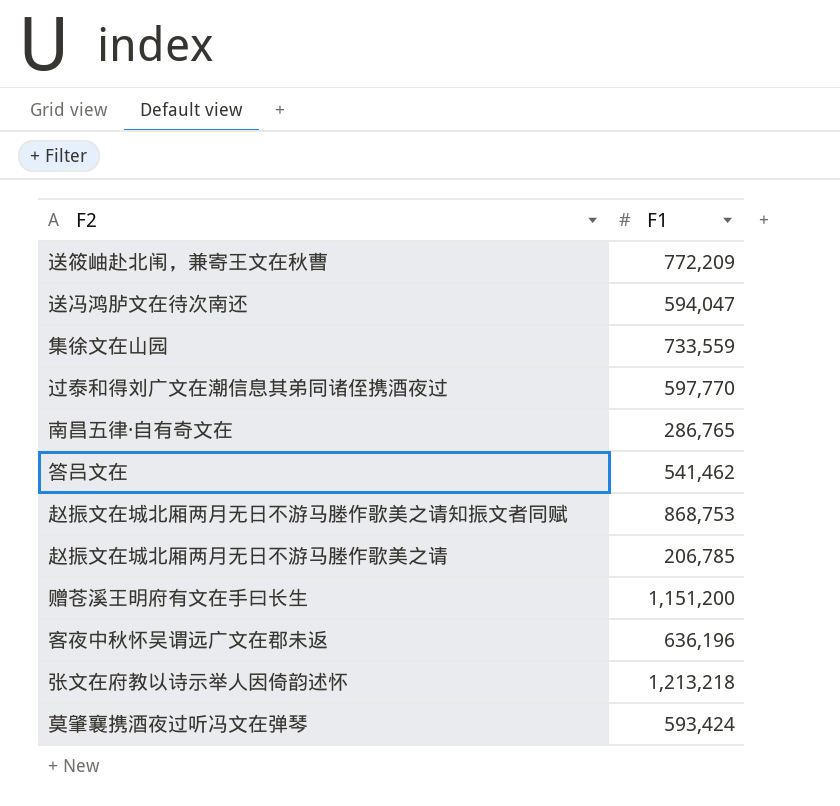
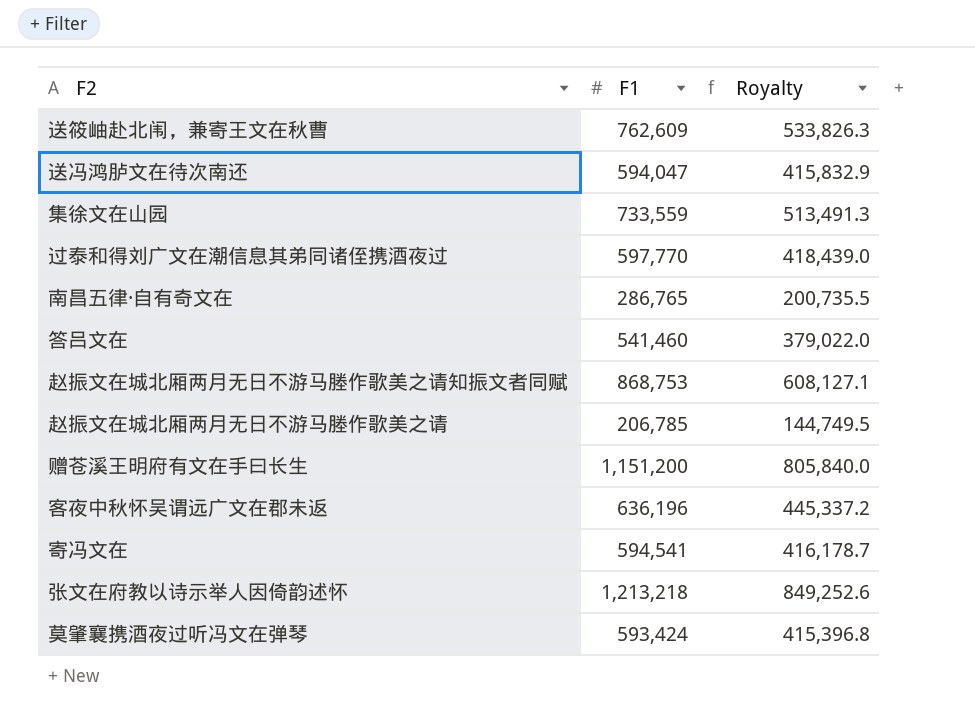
column Royalty | formula: none -> [F1] * 0.7
送筱岫赴北闱，兼寄王文在秋曹 | F1: 772,209 -> 762,609
答吕文在 | F1: 541,462 -> 541,460
row 寄冯文在: none -> 594,541 | 416,178.7

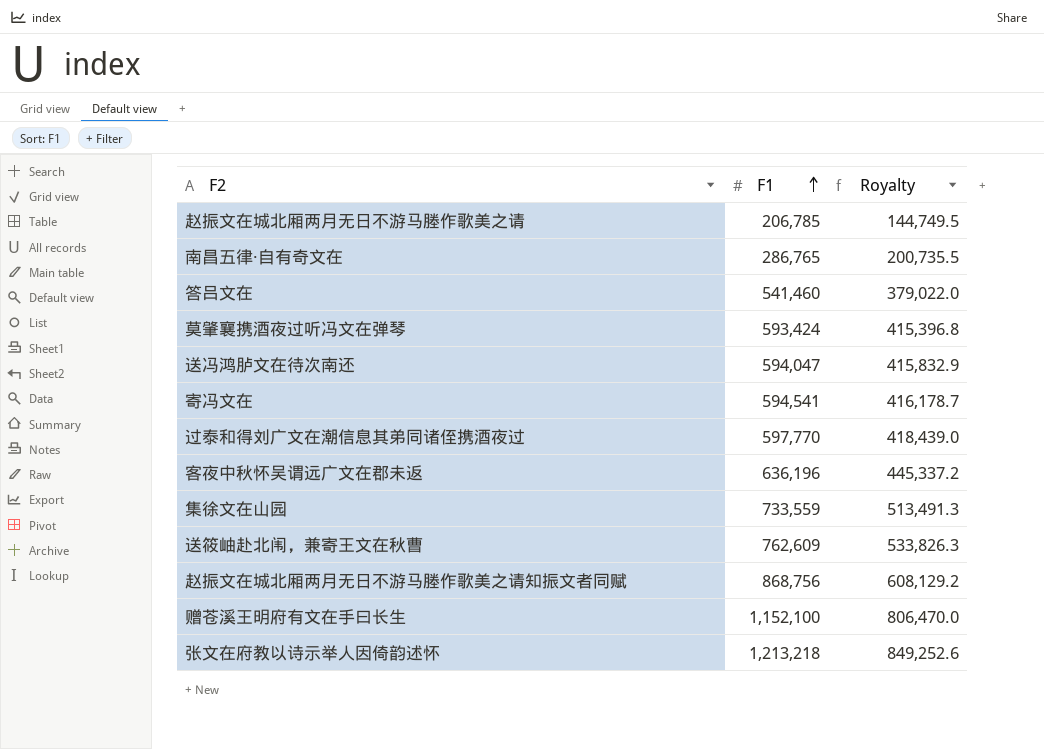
row order: none -> F1 ascending
赵振文在城北厢两月无日不游马塍作歌美之请知振文者同赋 | F1: 868,753 -> 868,756
赵振文在城北厢两月无日不游马塍作歌美之请知振文者同赋 | Royalty: 608,127.1 -> 608,129.2
赠苍溪王明府有文在手曰长生 | F1: 1,151,200 -> 1,152,100
赠苍溪王明府有文在手曰长生 | Royalty: 805,840.0 -> 806,470.0

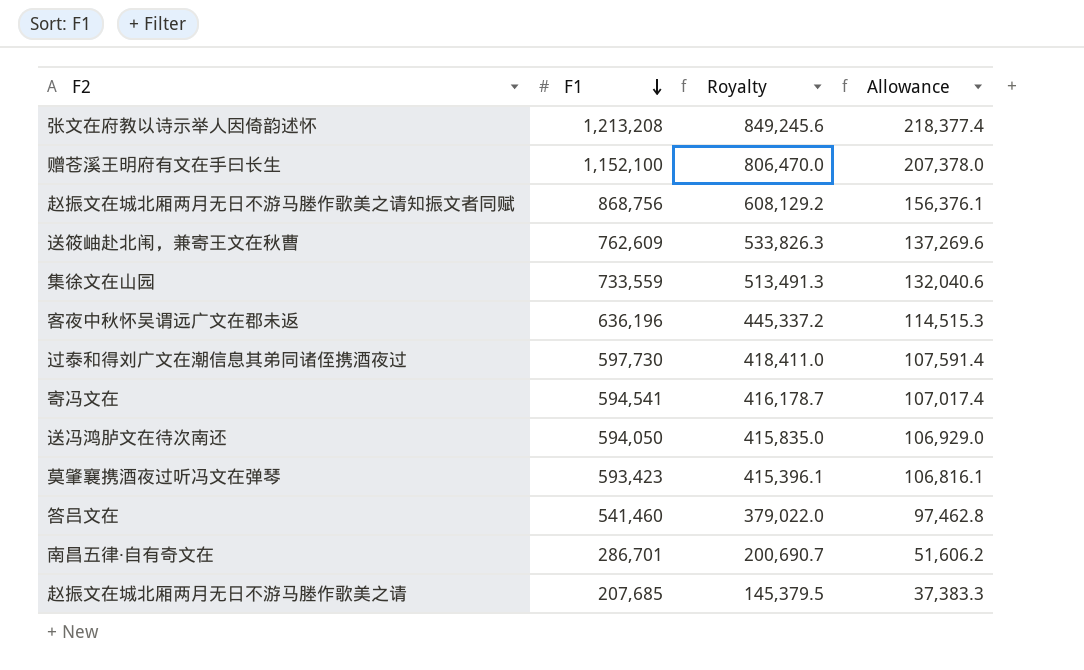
row order: F1 ascending -> F1 descending
column Allowance | formula: none -> [F1] * 0.18
张文在府教以诗示举人因倚韵述怀 | F1: 1,213,218 -> 1,213,208
张文在府教以诗示举人因倚韵述怀 | Royalty: 849,252.6 -> 849,245.6
过泰和得刘广文在潮信息其弟同诸侄携酒夜过 | F1: 597,770 -> 597,730
过泰和得刘广文在潮信息其弟同诸侄携酒夜过 | Royalty: 418,439.0 -> 418,411.0
送冯鸿胪文在待次南还 | F1: 594,047 -> 594,050
送冯鸿胪文在待次南还 | Royalty: 415,832.9 -> 415,835.0
莫肇襄携酒夜过听冯文在弹琴 | F1: 593,424 -> 593,423
莫肇襄携酒夜过听冯文在弹琴 | Royalty: 415,396.8 -> 415,396.1
南昌五律·自有奇文在 | F1: 286,765 -> 286,701
南昌五律·自有奇文在 | Royalty: 200,735.5 -> 200,690.7
赵振文在城北厢两月无日不游马塍作歌美之请 | F1: 206,785 -> 207,685
赵振文在城北厢两月无日不游马塍作歌美之请 | Royalty: 144,749.5 -> 145,379.5

